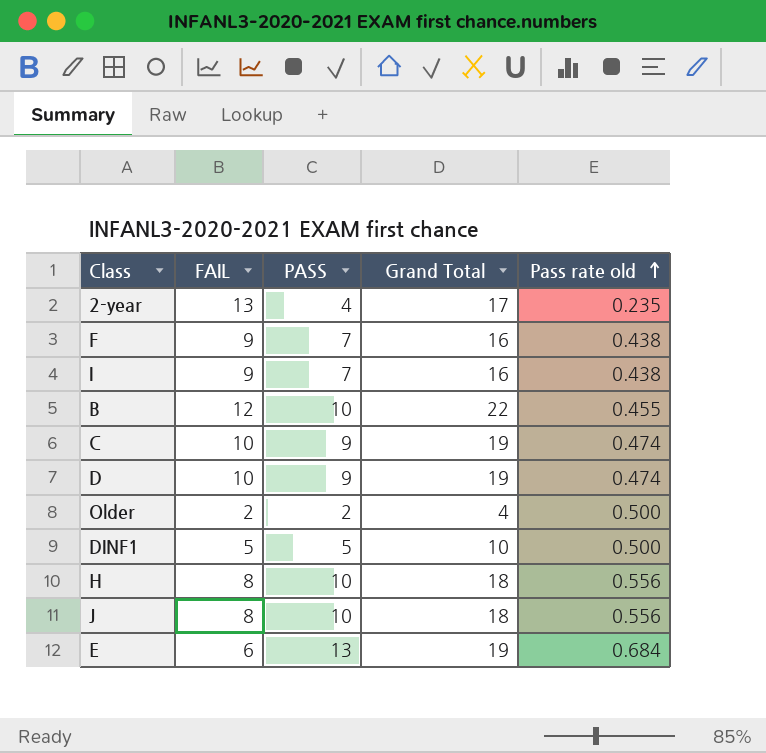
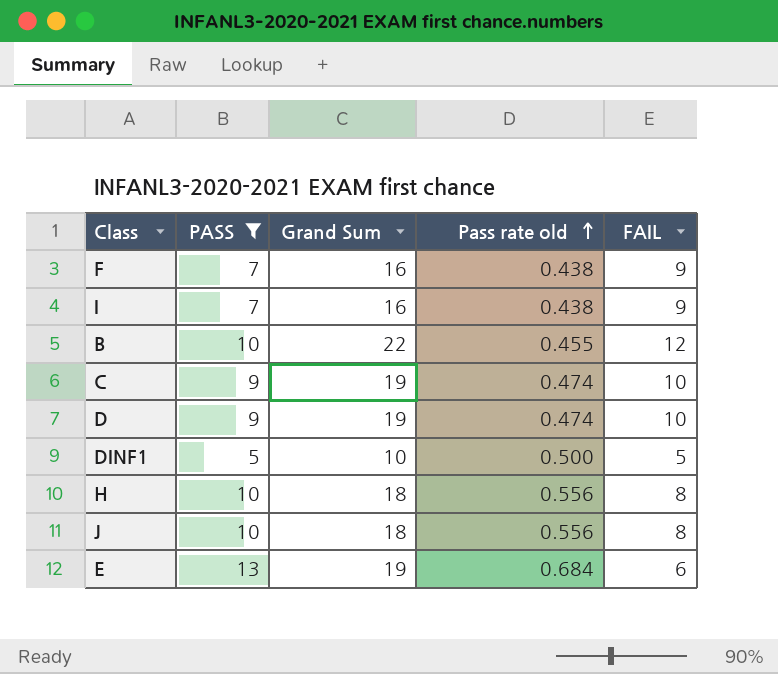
filter: none -> PASS >= 5
column name: Grand Total -> Grand Sum
column FAIL | position: 2 -> 5

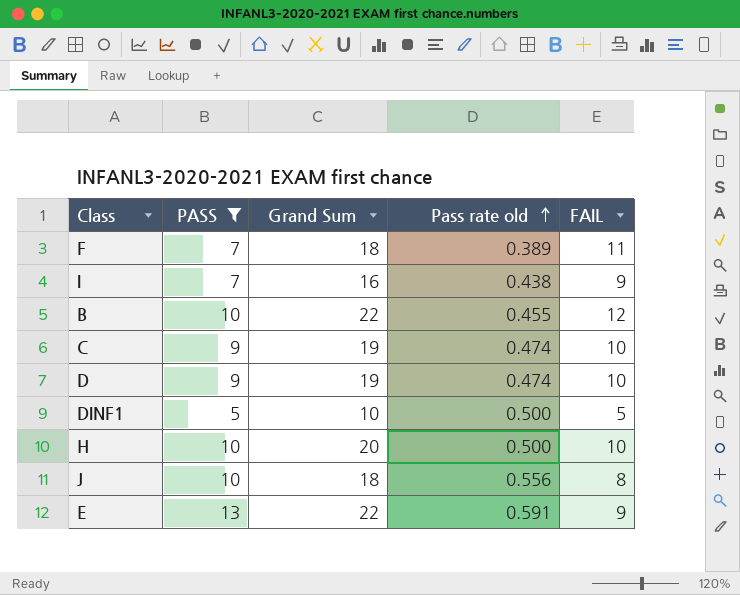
F | Grand Sum: 16 -> 18
F | Pass rate old: 0.438 -> 0.389
F | FAIL: 9 -> 11
H | Grand Sum: 18 -> 20
H | Pass rate old: 0.556 -> 0.500
H | FAIL: 8 -> 10
E | Grand Sum: 19 -> 22
E | Pass rate old: 0.684 -> 0.591
E | FAIL: 6 -> 9

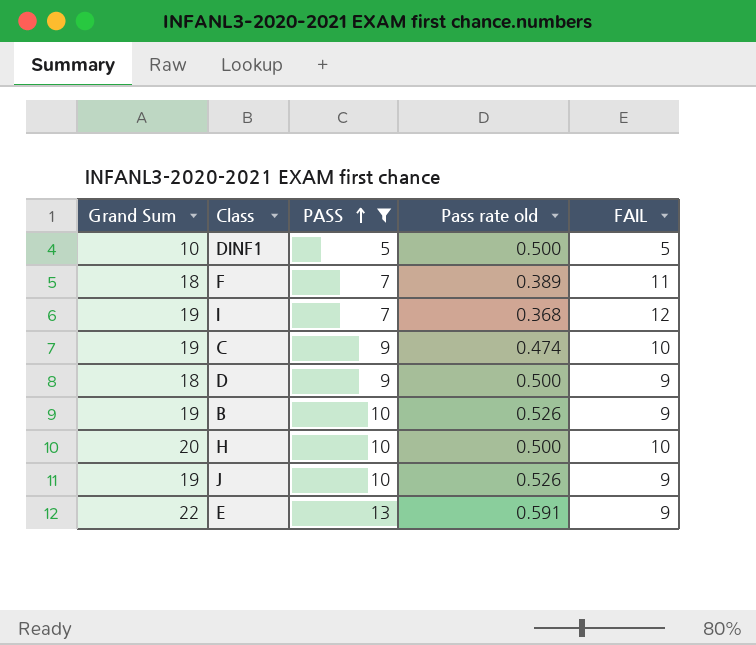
row order: Pass rate old ascending -> PASS ascending
column Grand Sum | position: 3 -> 1
I | Grand Sum: 16 -> 19
I | Pass rate old: 0.438 -> 0.368
I | FAIL: 9 -> 12
D | Grand Sum: 19 -> 18
D | Pass rate old: 0.474 -> 0.500
D | FAIL: 10 -> 9
B | Grand Sum: 22 -> 19
B | Pass rate old: 0.455 -> 0.526
B | FAIL: 12 -> 9
J | Grand Sum: 18 -> 19
J | Pass rate old: 0.556 -> 0.526
J | FAIL: 8 -> 9

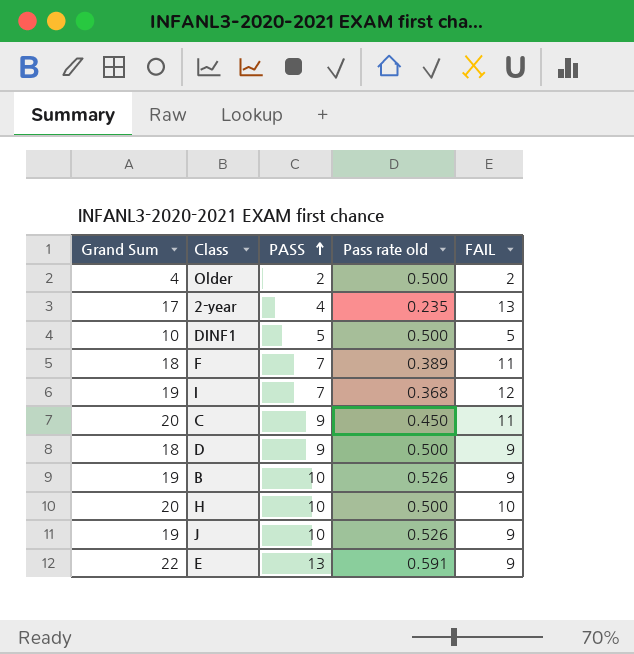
filter: PASS >= 5 -> none
C | Grand Sum: 19 -> 20
C | Pass rate old: 0.474 -> 0.450
C | FAIL: 10 -> 11

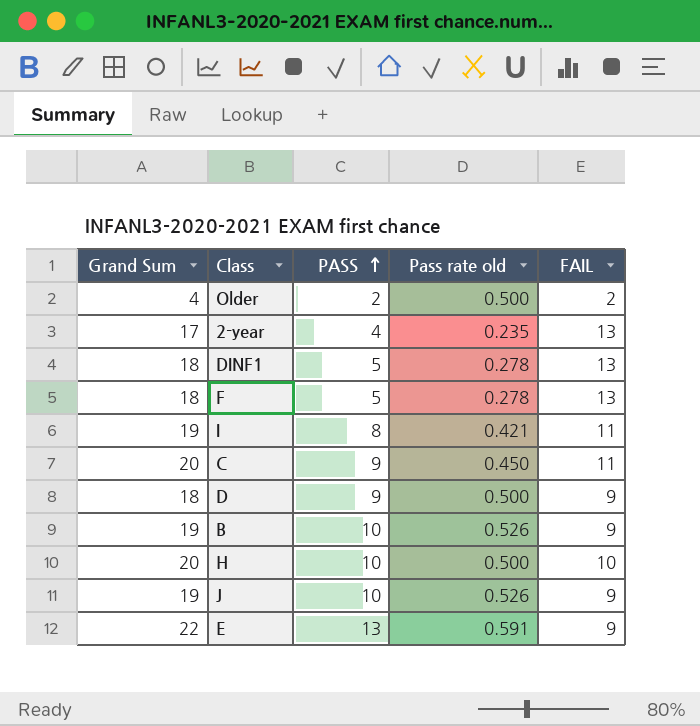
DINF1 | Grand Sum: 10 -> 18
DINF1 | Pass rate old: 0.500 -> 0.278
DINF1 | FAIL: 5 -> 13
F | PASS: 7 -> 5
F | Pass rate old: 0.389 -> 0.278
F | FAIL: 11 -> 13
I | PASS: 7 -> 8
I | Pass rate old: 0.368 -> 0.421
I | FAIL: 12 -> 11

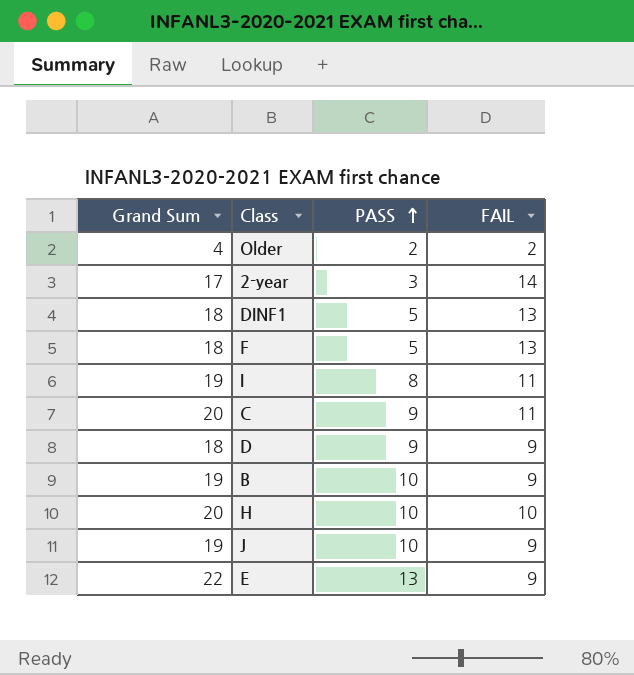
column Pass rate old | formula: [PASS] / [Grand Sum] -> none
2-year | PASS: 4 -> 3
2-year | FAIL: 13 -> 14

